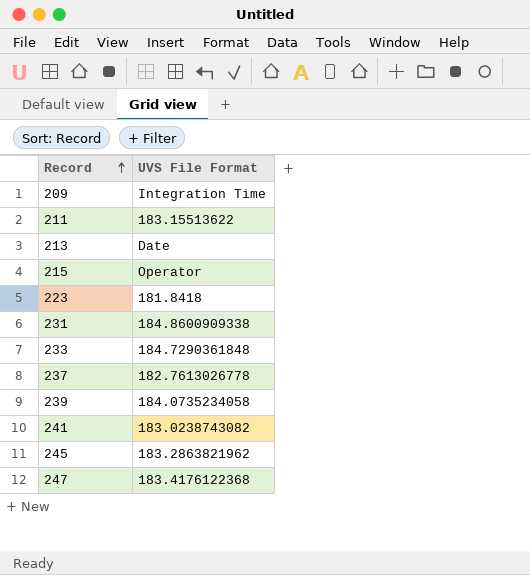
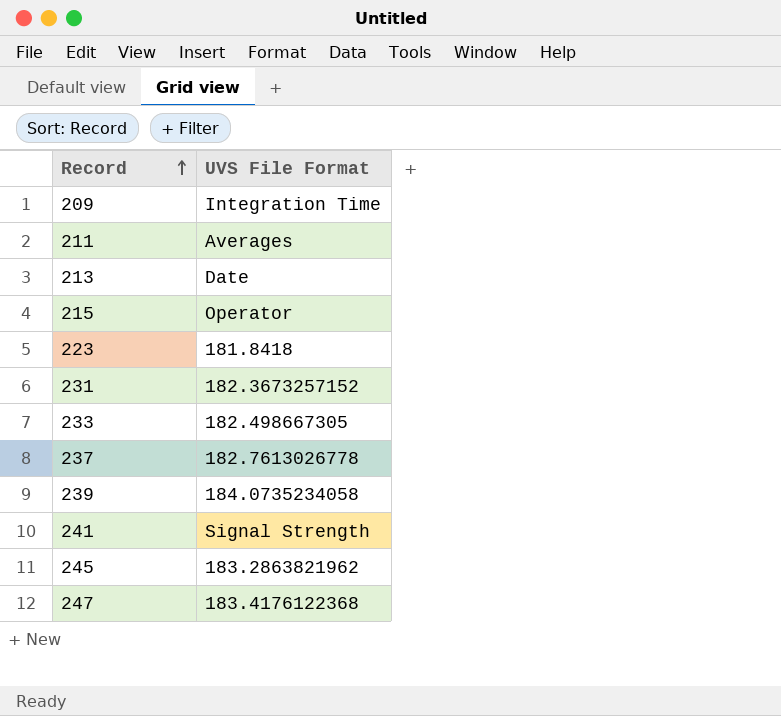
211 | UVS File Format: 183.15513622 -> Averages
231 | UVS File Format: 184.8600909338 -> 182.3673257152
233 | UVS File Format: 184.7290361848 -> 182.498667305
241 | UVS File Format: 183.0238743082 -> Signal Strength

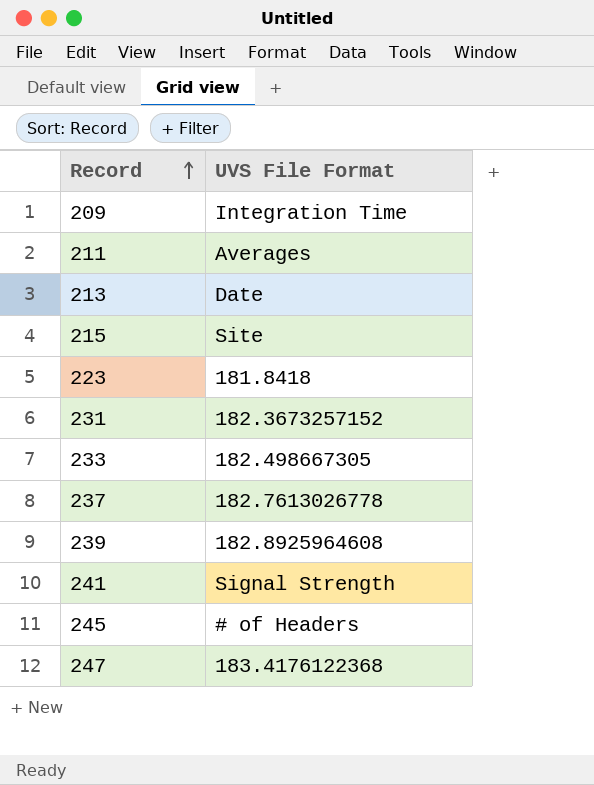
215 | UVS File Format: Operator -> Site
239 | UVS File Format: 184.0735234058 -> 182.8925964608
245 | UVS File Format: 183.2863821962 -> # of Headers

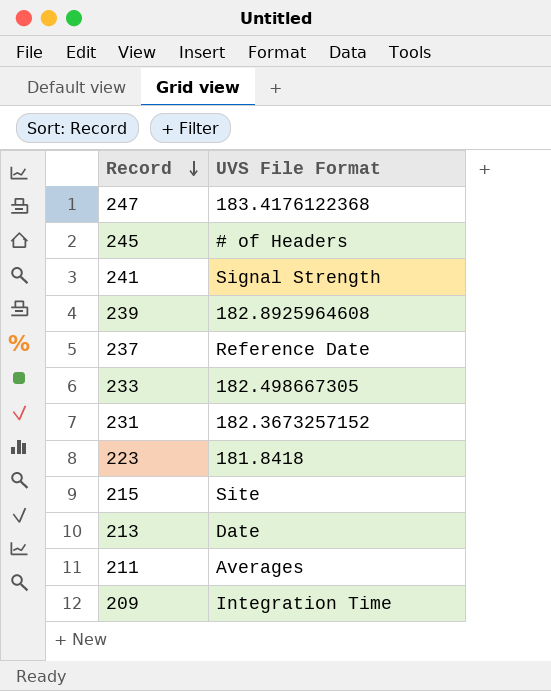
row order: Record ascending -> Record descending
237 | UVS File Format: 182.7613026778 -> Reference Date

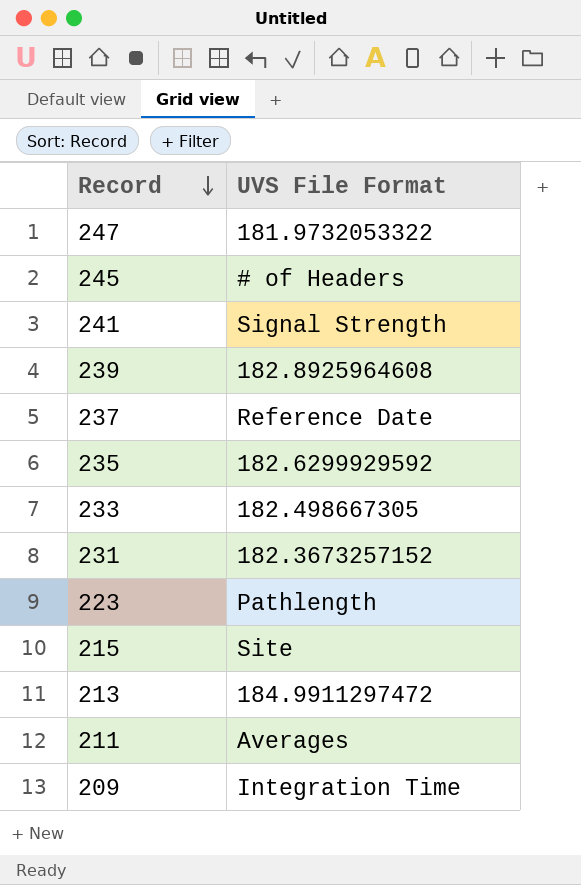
247 | UVS File Format: 183.4176122368 -> 181.9732053322
row 235: none -> 182.6299929592
223 | UVS File Format: 181.8418 -> Pathlength
213 | UVS File Format: Date -> 184.9911297472

